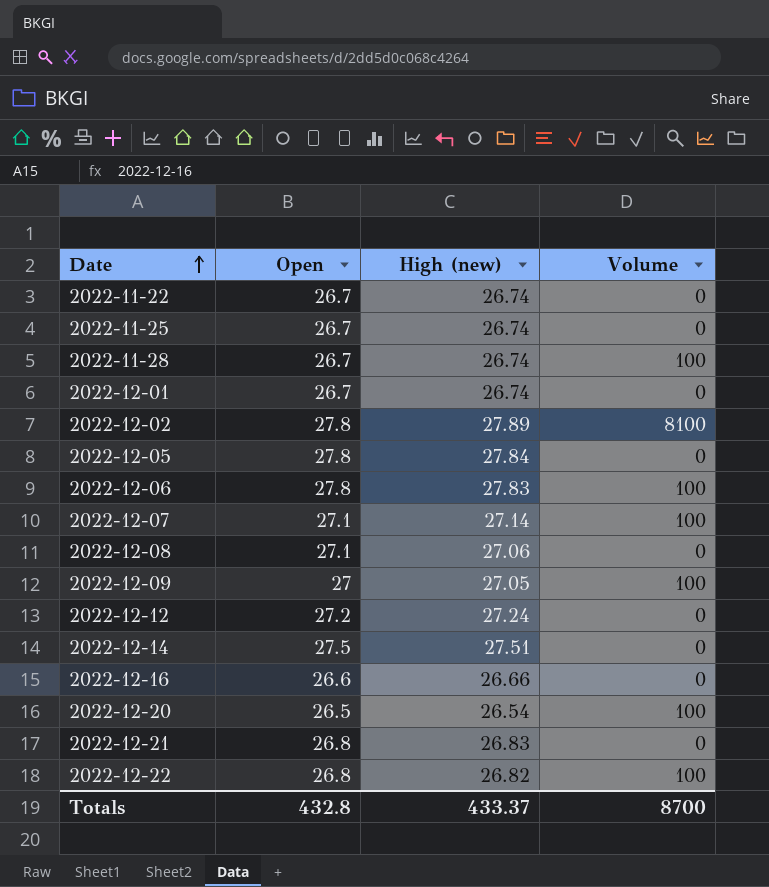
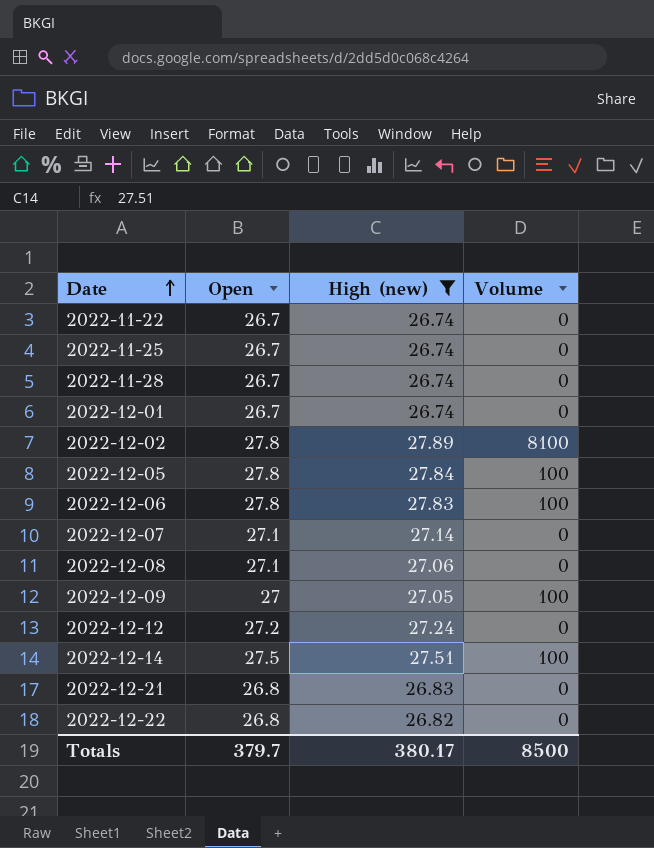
filter: none -> High (new) >= 26.74
2022-11-28 | Volume: 100 -> 0
2022-12-05 | Volume: 0 -> 100
2022-12-07 | Volume: 100 -> 0
2022-12-14 | Volume: 0 -> 100
2022-12-22 | Volume: 100 -> 0
Totals | Open: 432.8 -> 379.7
Totals | High (new): 433.37 -> 380.17
Totals | Volume: 8700 -> 8500

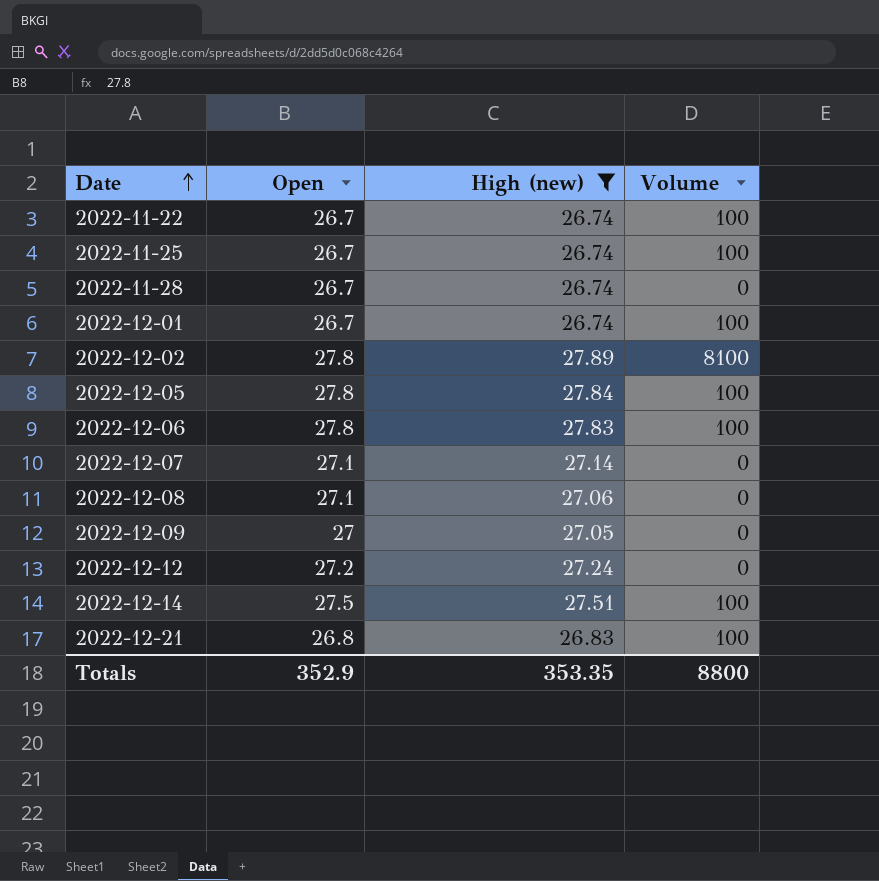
row 2022-12-22: 26.8 | 26.82 | 0 -> none
2022-11-22 | Volume: 0 -> 100
2022-11-25 | Volume: 0 -> 100
2022-12-01 | Volume: 0 -> 100
2022-12-09 | Volume: 100 -> 0
2022-12-21 | Volume: 0 -> 100
Totals | Open: 379.7 -> 352.9
Totals | High (new): 380.17 -> 353.35
Totals | Volume: 8500 -> 8800

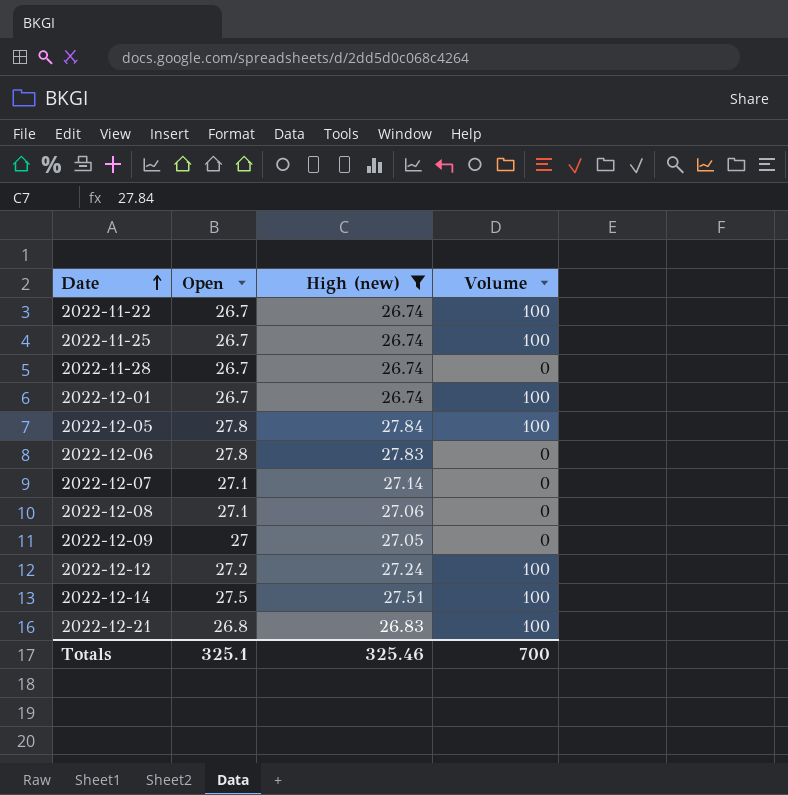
row 2022-12-02: 27.8 | 27.89 | 8100 -> none
2022-12-06 | Volume: 100 -> 0
2022-12-12 | Volume: 0 -> 100
Totals | Open: 352.9 -> 325.1
Totals | High (new): 353.35 -> 325.46
Totals | Volume: 8800 -> 700

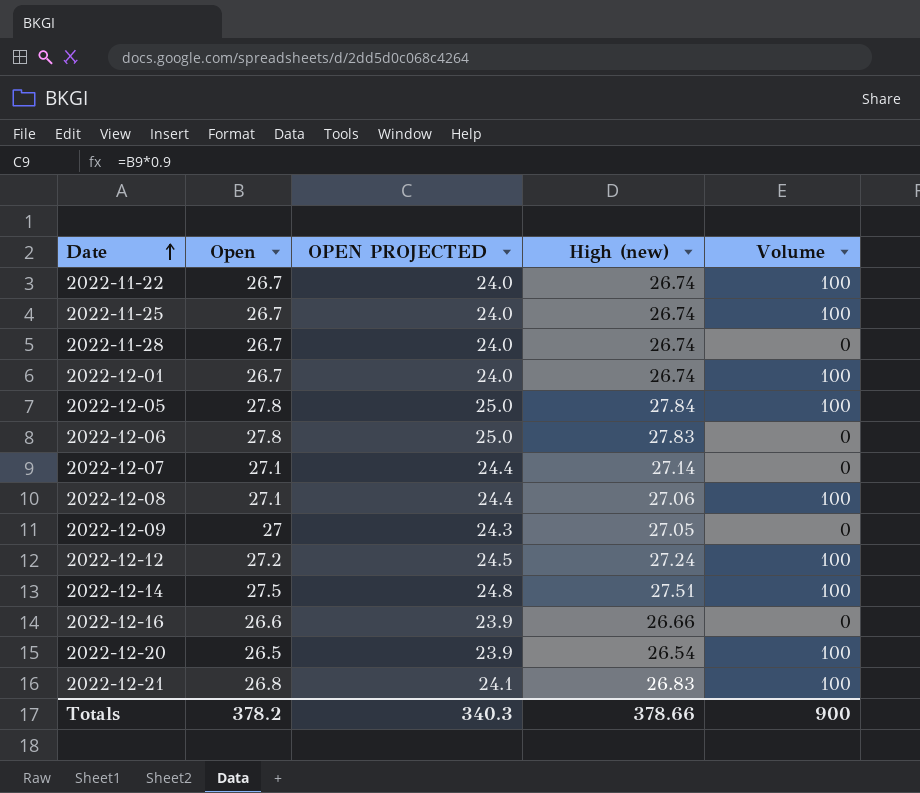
filter: High (new) >= 26.74 -> none
column OPEN PROJECTED | formula: none -> [Open] * 0.9
2022-12-08 | Volume: 0 -> 100
Totals | Open: 325.1 -> 378.2
Totals | High (new): 325.46 -> 378.66
Totals | Volume: 700 -> 900

